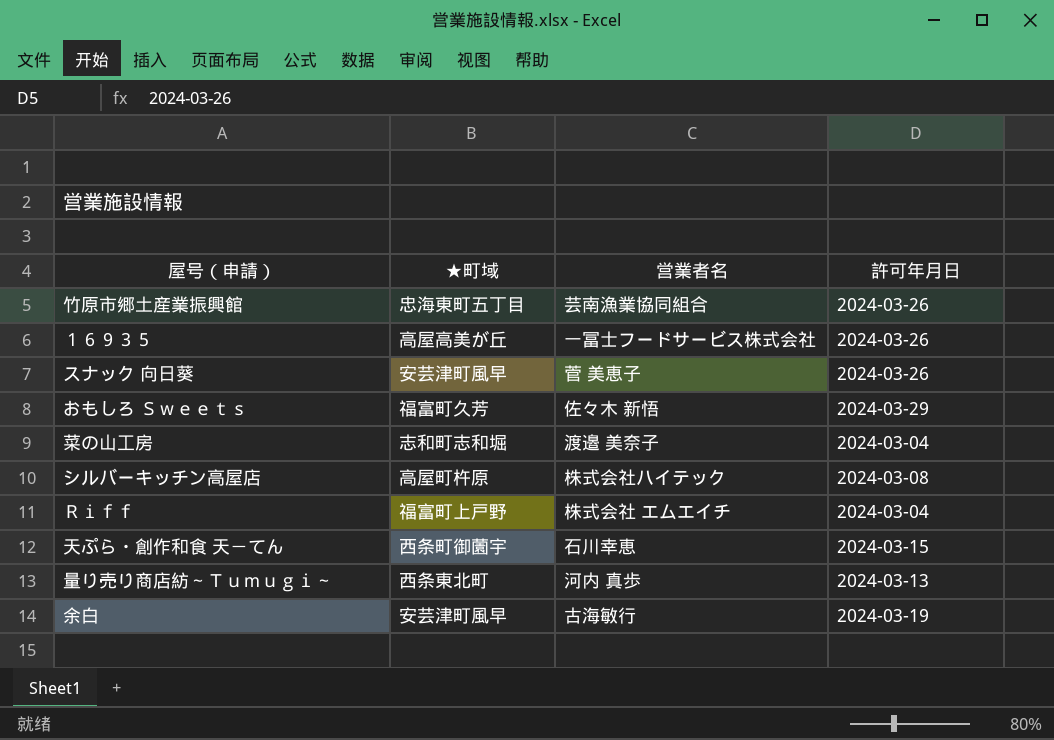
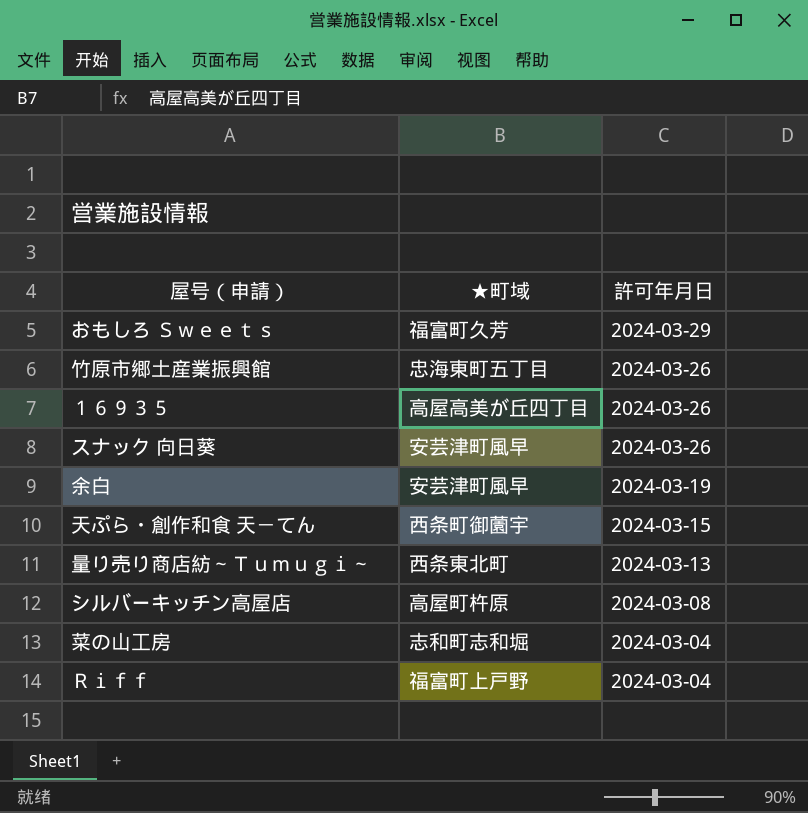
row order: none -> 許可年月日 descending
column 営業者名 | position: 3 -> none
１６９３５ | ★町域: 高屋高美が丘 -> 高屋高美が丘四丁目

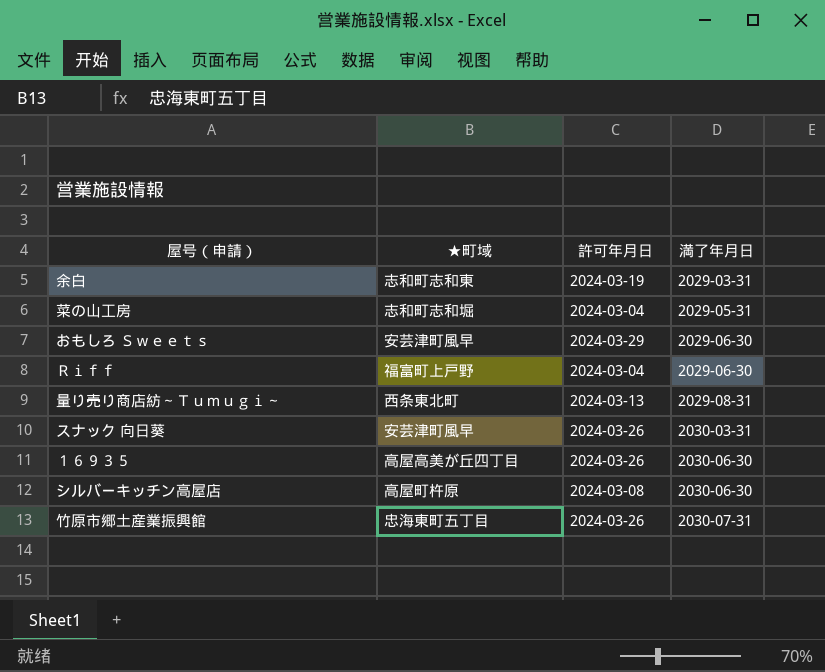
row order: 許可年月日 descending -> 満了年月日 ascending
column 満了年月日 | position: none -> 4
row 天ぷら・創作和食 天－てん: 西条町御薗宇 | 2024-03-15 -> none
余白 | ★町域: 安芸津町風早 -> 志和町志和東
おもしろ Ｓｗｅｅｔｓ | ★町域: 福富町久芳 -> 安芸津町風早

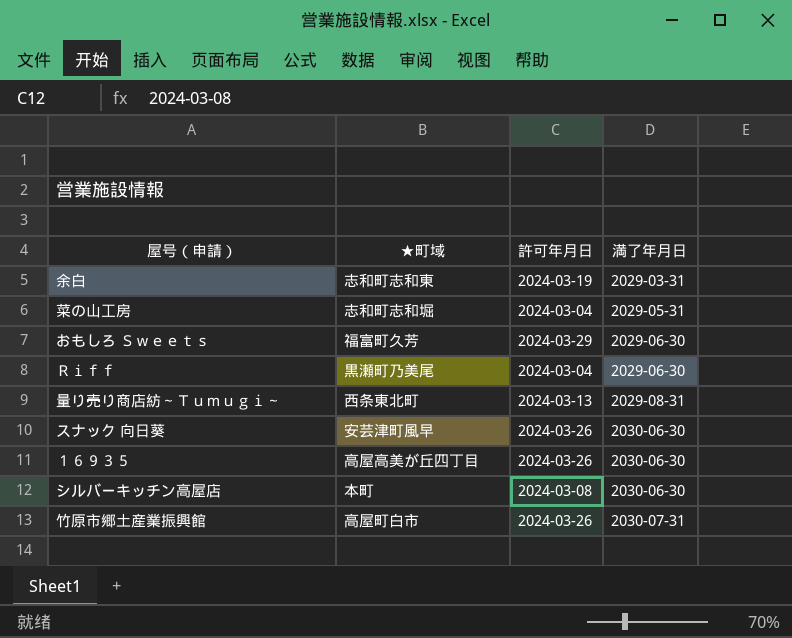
おもしろ Ｓｗｅｅｔｓ | ★町域: 安芸津町風早 -> 福富町久芳
Ｒｉｆｆ | ★町域: 福富町上戸野 -> 黒瀬町乃美尾
スナック 向日葵 | 満了年月日: 2030-03-31 -> 2030-06-30
シルバーキッチン高屋店 | ★町域: 高屋町杵原 -> 本町
竹原市郷土産業振興館 | ★町域: 忠海東町五丁目 -> 高屋町白市

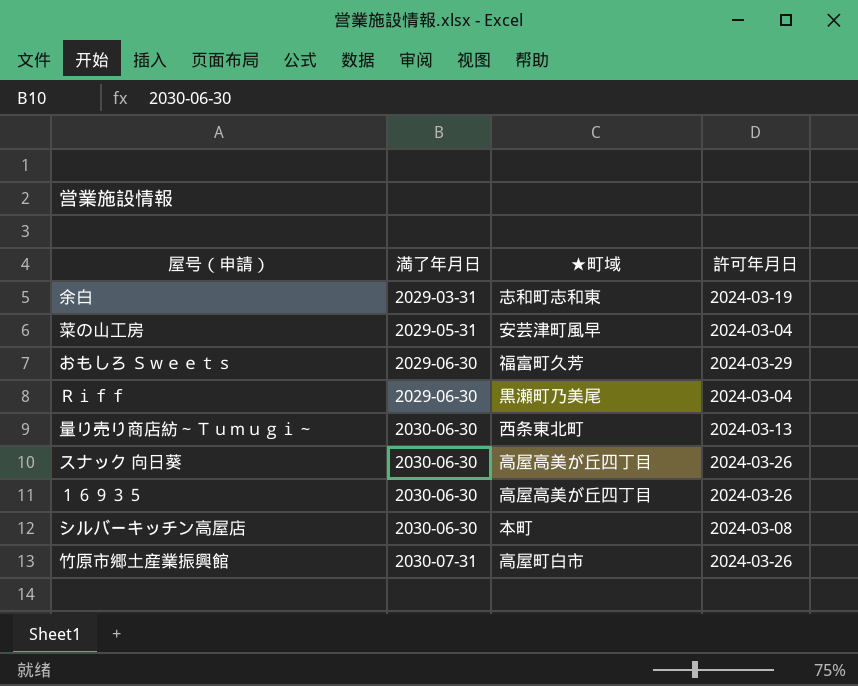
column 満了年月日 | position: 4 -> 2
菜の山工房 | ★町域: 志和町志和堀 -> 安芸津町風早
量り売り商店紡～Ｔｕｍｕｇｉ～ | 満了年月日: 2029-08-31 -> 2030-06-30
スナック 向日葵 | ★町域: 安芸津町風早 -> 高屋高美が丘四丁目

